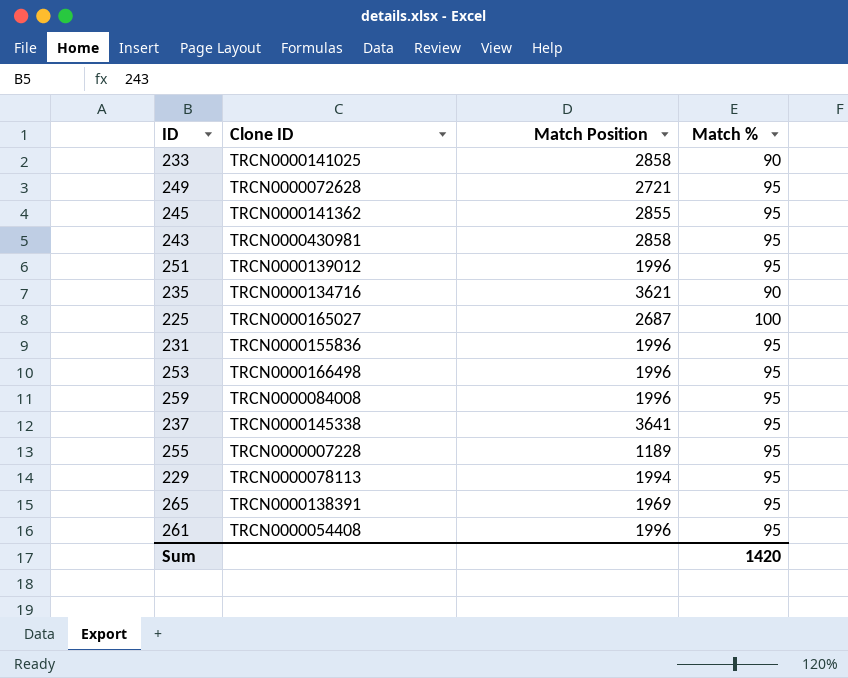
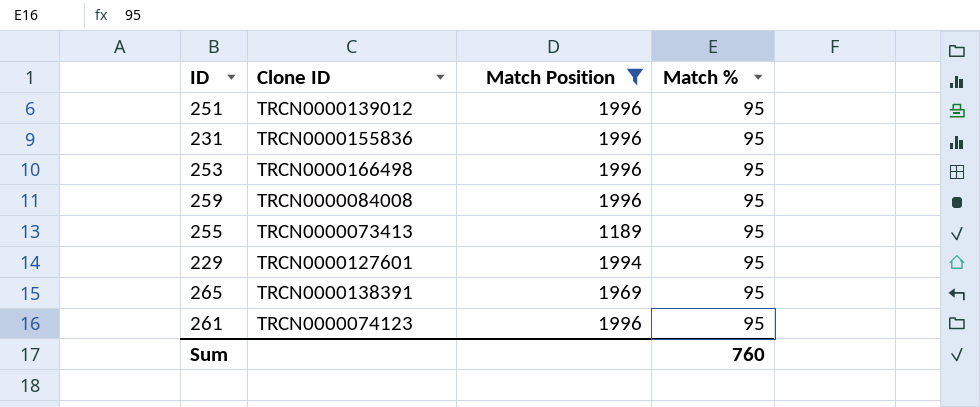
filter: none -> Match Position <= 1996
255 | Clone ID: TRCN0000007228 -> TRCN0000073413
229 | Clone ID: TRCN0000078113 -> TRCN0000127601
261 | Clone ID: TRCN0000054408 -> TRCN0000074123
Sum | Match %: 1420 -> 760

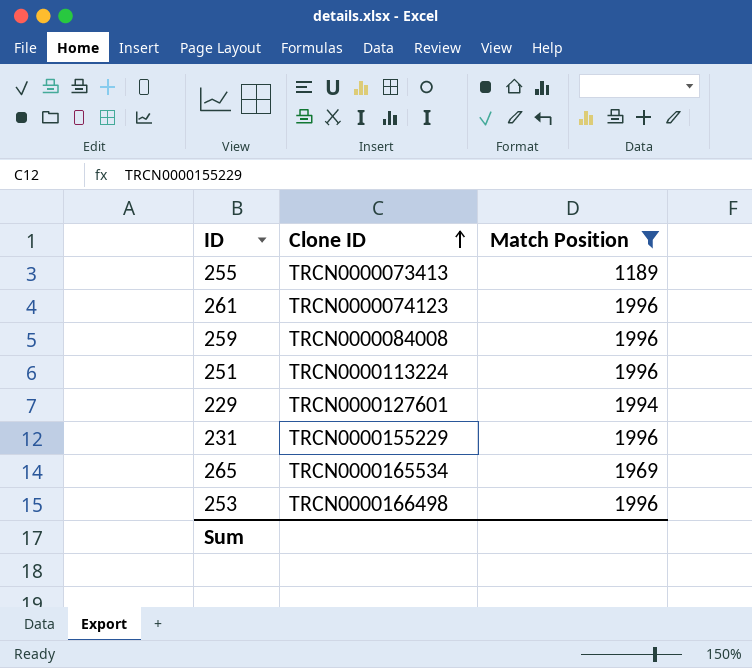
row order: none -> Clone ID ascending
column Match % | position: 4 -> none
251 | Clone ID: TRCN0000139012 -> TRCN0000113224
231 | Clone ID: TRCN0000155836 -> TRCN0000155229
265 | Clone ID: TRCN0000138391 -> TRCN0000165534

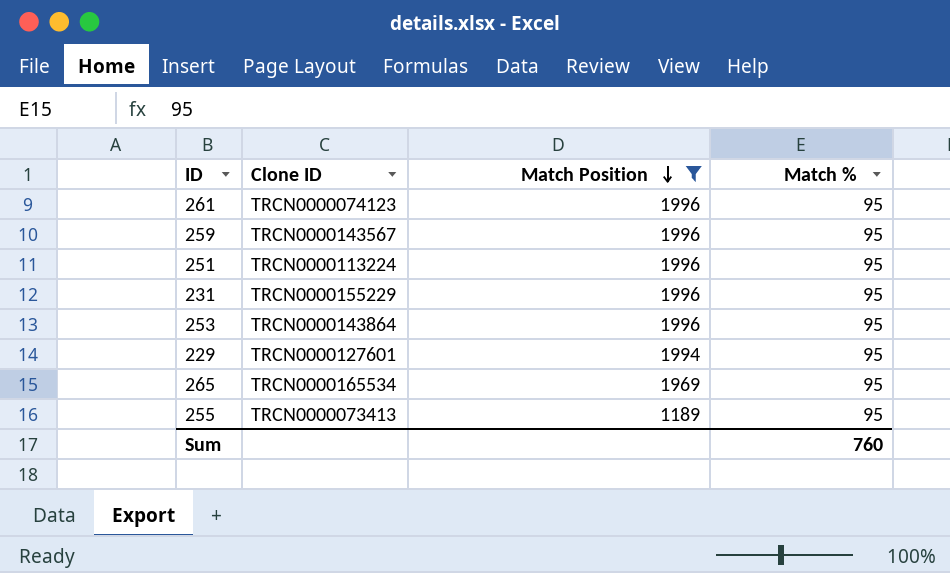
row order: Clone ID ascending -> Match Position descending
column Match % | position: none -> 4
259 | Clone ID: TRCN0000084008 -> TRCN0000143567
253 | Clone ID: TRCN0000166498 -> TRCN0000143864

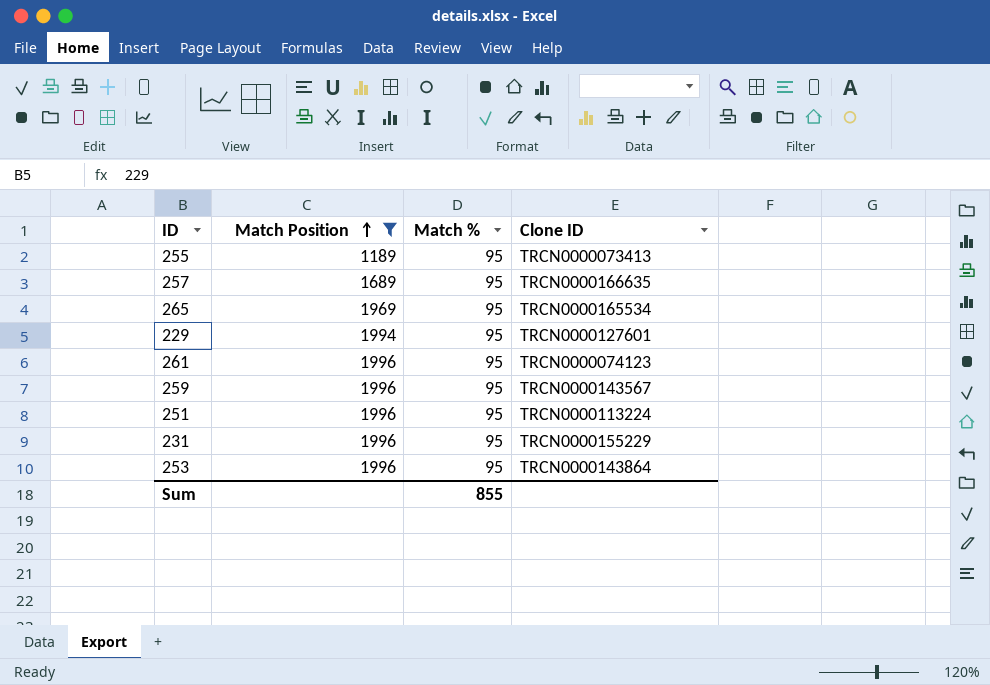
row order: Match Position descending -> Match Position ascending
column Clone ID | position: 2 -> 4
row 257: none -> 1689 | 95 | TRCN0000166635
Sum | Match %: 760 -> 855

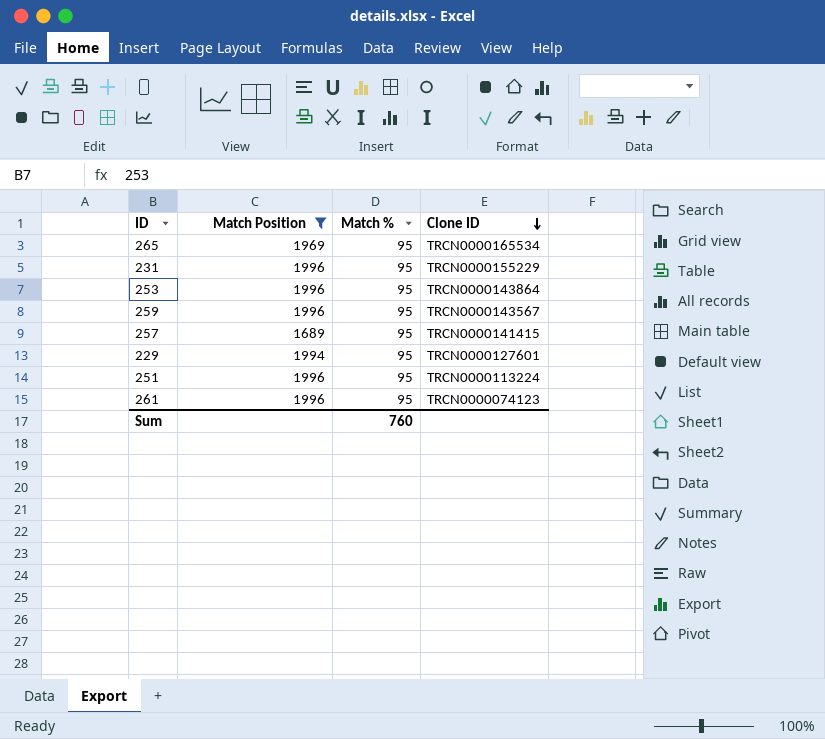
row order: Match Position ascending -> Clone ID descending
row 255: 1189 | 95 | TRCN0000073413 -> none
257 | Clone ID: TRCN0000166635 -> TRCN0000141415
Sum | Match %: 855 -> 760

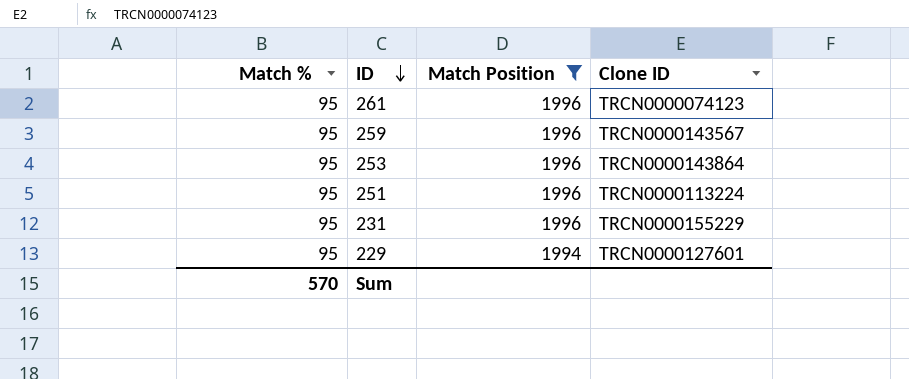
row order: Clone ID descending -> ID descending
column Match % | position: 3 -> 1
row 265: 1969 | 95 | TRCN0000165534 -> none
row 257: 1689 | 95 | TRCN0000141415 -> none
Sum | Match %: 760 -> 570

